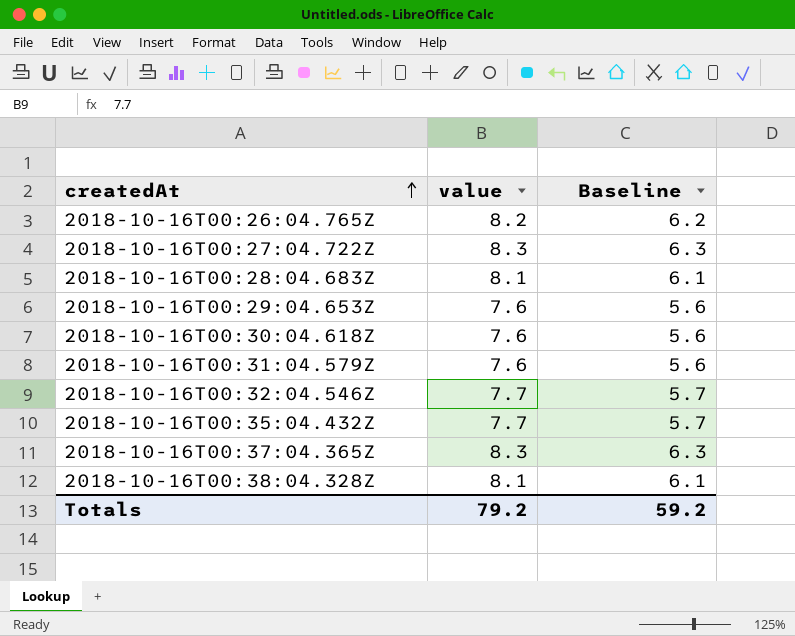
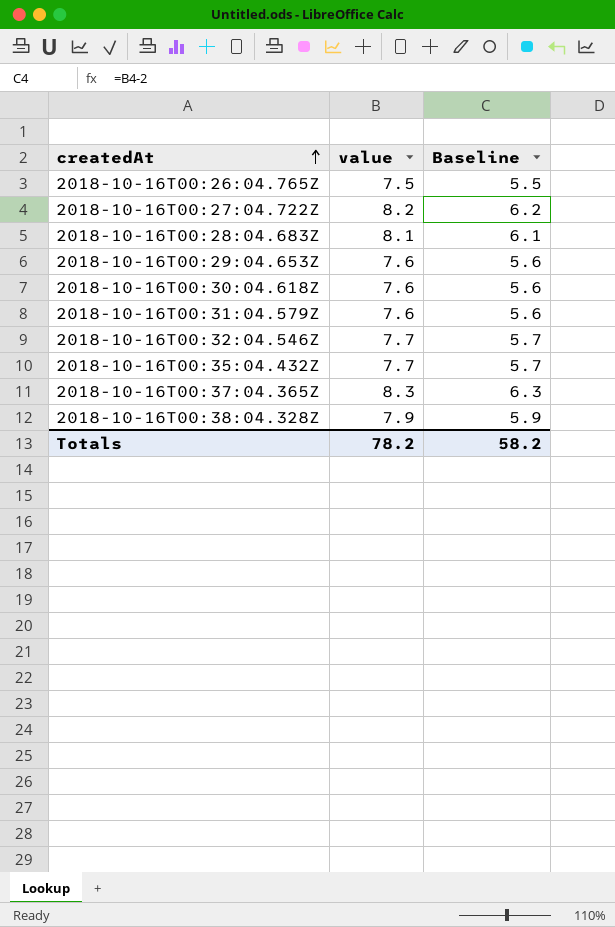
2018-10-16T00:26:04.765Z | value: 8.2 -> 7.5
2018-10-16T00:26:04.765Z | Baseline: 6.2 -> 5.5
2018-10-16T00:27:04.722Z | value: 8.3 -> 8.2
2018-10-16T00:27:04.722Z | Baseline: 6.3 -> 6.2
2018-10-16T00:38:04.328Z | value: 8.1 -> 7.9
2018-10-16T00:38:04.328Z | Baseline: 6.1 -> 5.9
Totals | value: 79.2 -> 78.2
Totals | Baseline: 59.2 -> 58.2

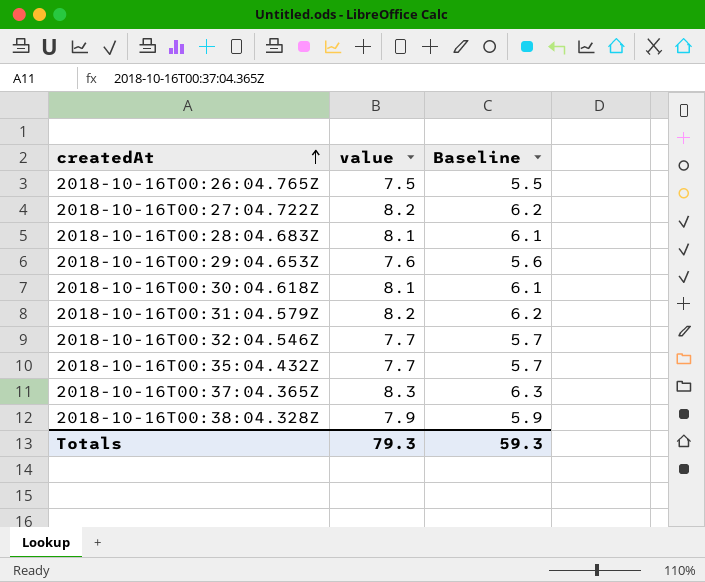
2018-10-16T00:30:04.618Z | value: 7.6 -> 8.1
2018-10-16T00:30:04.618Z | Baseline: 5.6 -> 6.1
2018-10-16T00:31:04.579Z | value: 7.6 -> 8.2
2018-10-16T00:31:04.579Z | Baseline: 5.6 -> 6.2
Totals | value: 78.2 -> 79.3
Totals | Baseline: 58.2 -> 59.3

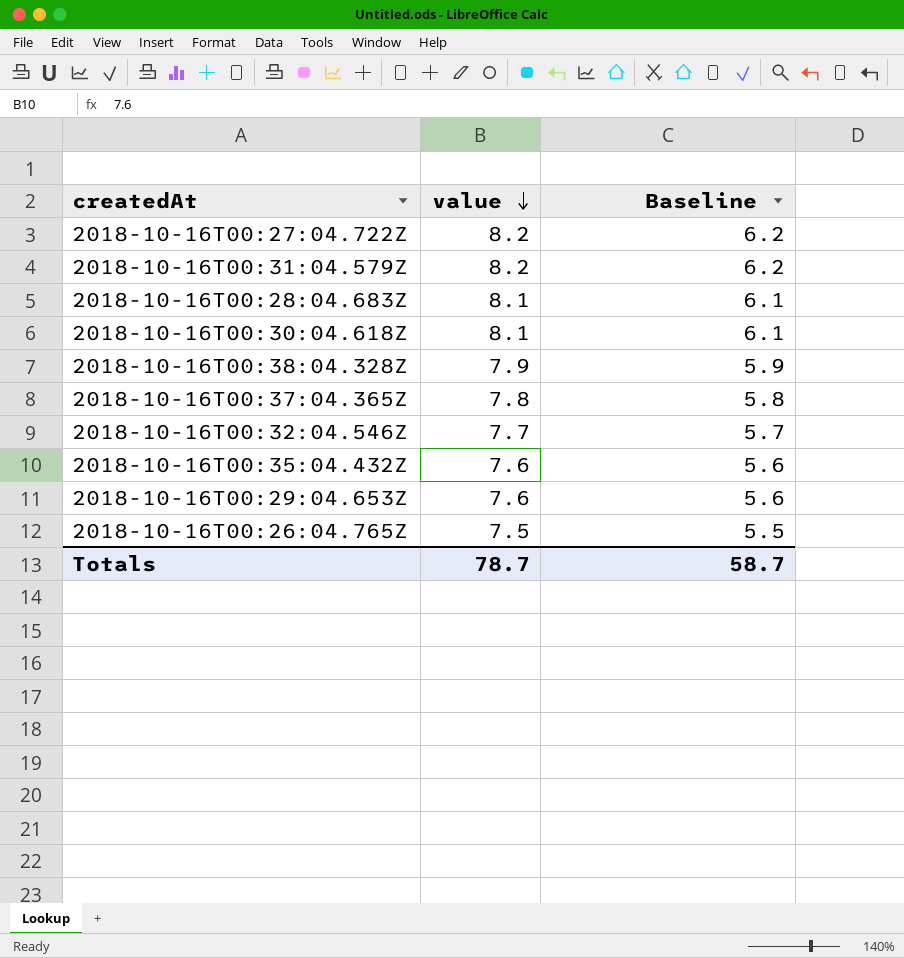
row order: createdAt ascending -> value descending
2018-10-16T00:37:04.365Z | value: 8.3 -> 7.8
2018-10-16T00:37:04.365Z | Baseline: 6.3 -> 5.8
2018-10-16T00:35:04.432Z | value: 7.7 -> 7.6
2018-10-16T00:35:04.432Z | Baseline: 5.7 -> 5.6
Totals | value: 79.3 -> 78.7
Totals | Baseline: 59.3 -> 58.7

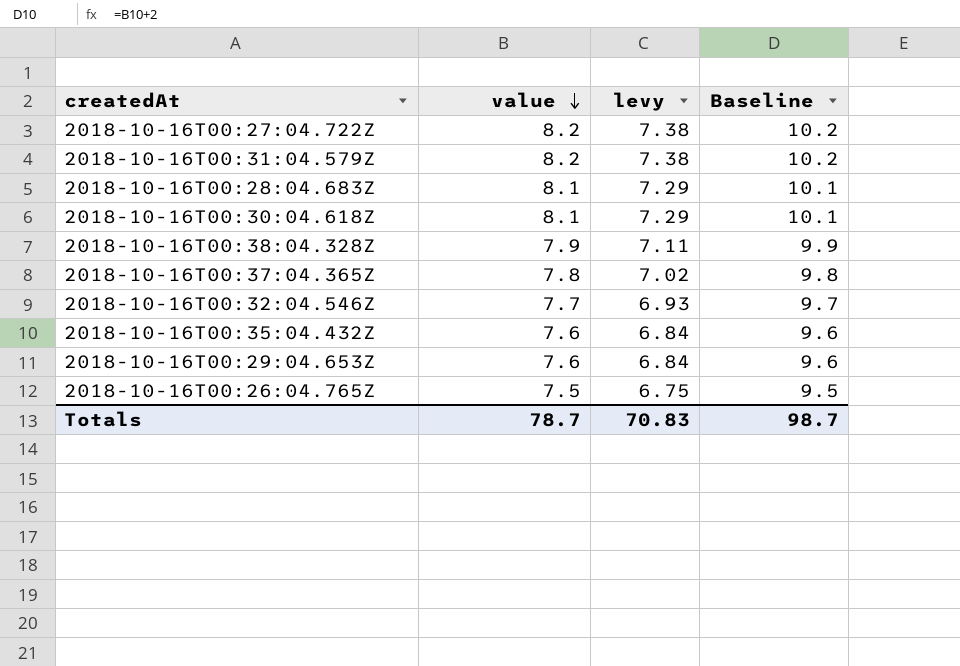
column levy | formula: none -> [value] * 0.9
column Baseline | formula: [value] - 2 -> [value] + 2
Totals | Baseline: 58.7 -> 98.7

